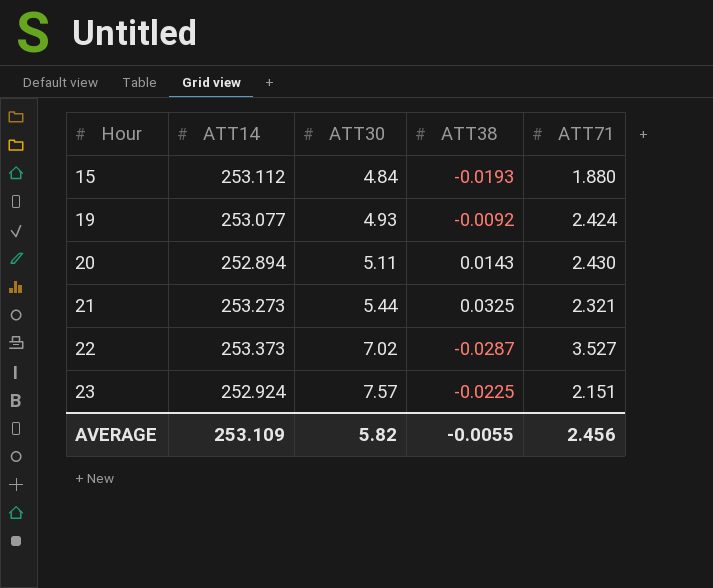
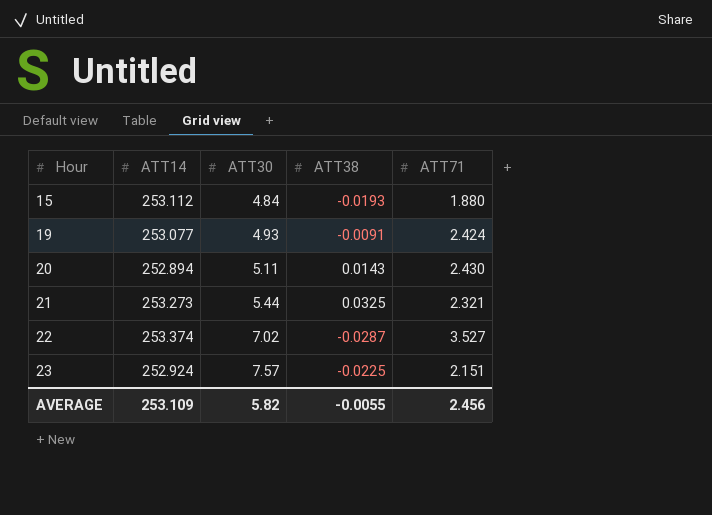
19 | ATT38: -0.0092 -> -0.0091
22 | ATT14: 253.373 -> 253.374

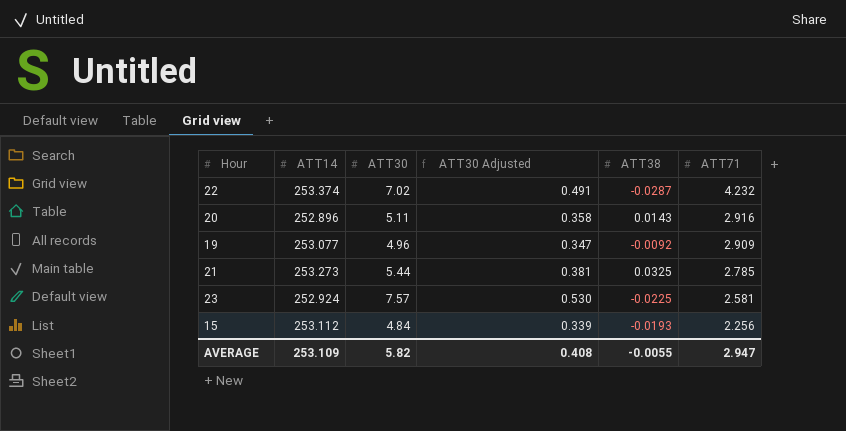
row order: Hour ascending -> ATT71 descending
column ATT30 Adjusted | formula: none -> [ATT30] * 0.07
22 | ATT71: 3.527 -> 4.232
20 | ATT14: 252.894 -> 252.896
20 | ATT71: 2.430 -> 2.916
19 | ATT30: 4.93 -> 4.96
19 | ATT38: -0.0091 -> -0.0092
19 | ATT71: 2.424 -> 2.909
21 | ATT71: 2.321 -> 2.785
23 | ATT71: 2.151 -> 2.581
15 | ATT71: 1.880 -> 2.256
AVERAGE | ATT71: 2.456 -> 2.947

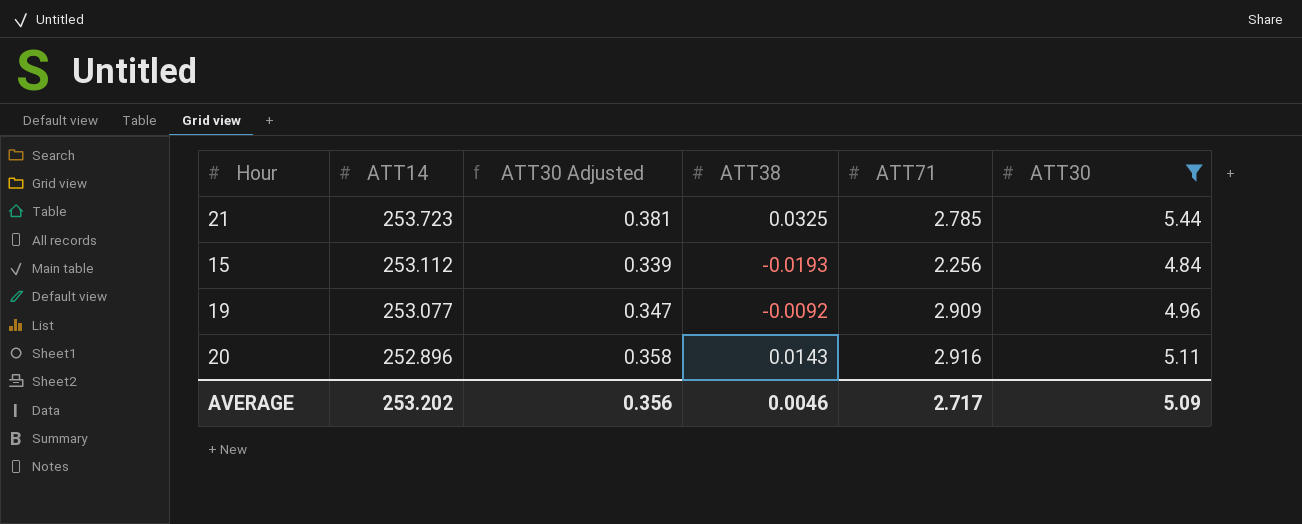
filter: none -> ATT30 <= 5.44
row order: ATT71 descending -> ATT14 descending
column ATT30 | position: 3 -> 6
21 | ATT14: 253.273 -> 253.723
AVERAGE | ATT14: 253.109 -> 253.202
AVERAGE | ATT30 Adjusted: 0.408 -> 0.356
AVERAGE | ATT38: -0.0055 -> 0.0046
AVERAGE | ATT71: 2.947 -> 2.717
AVERAGE | ATT30: 5.82 -> 5.09

